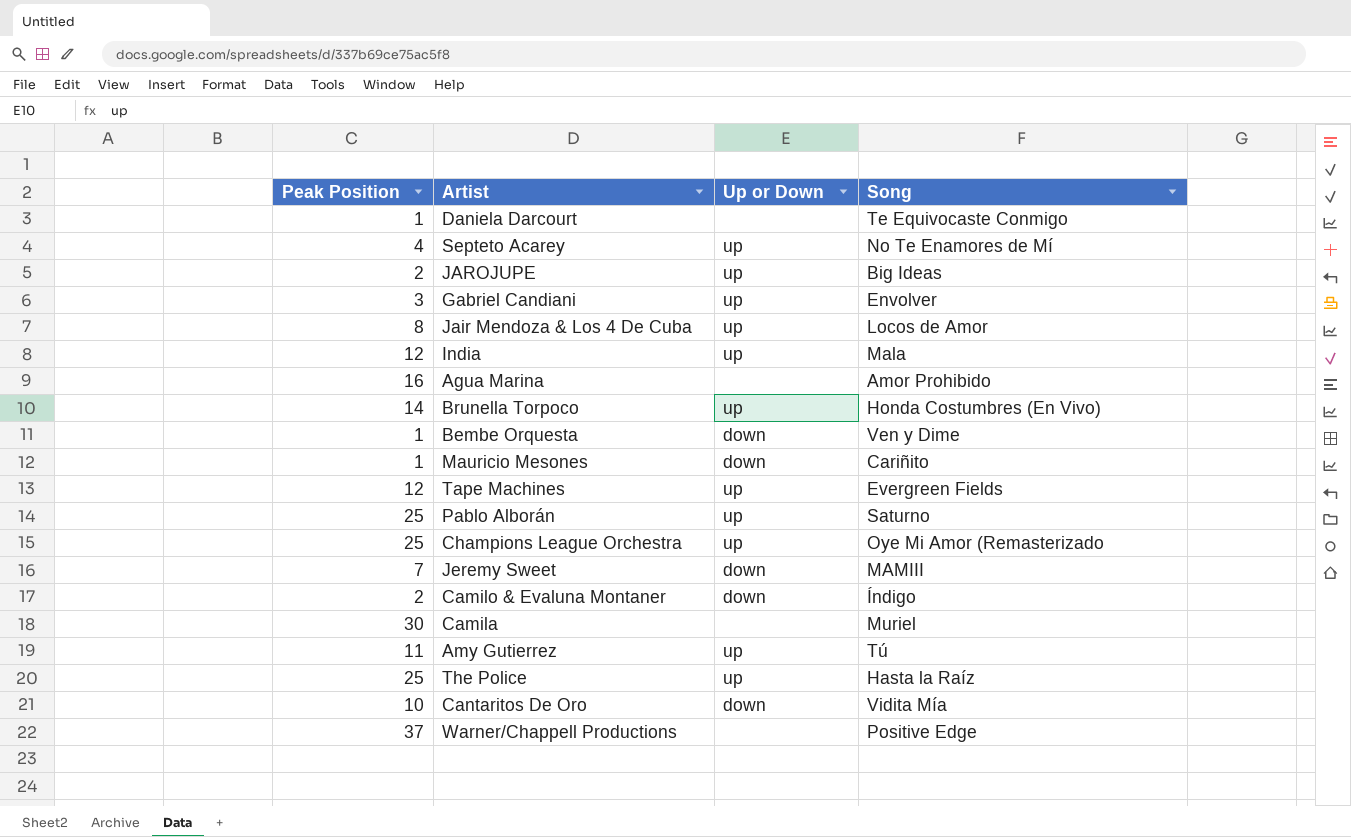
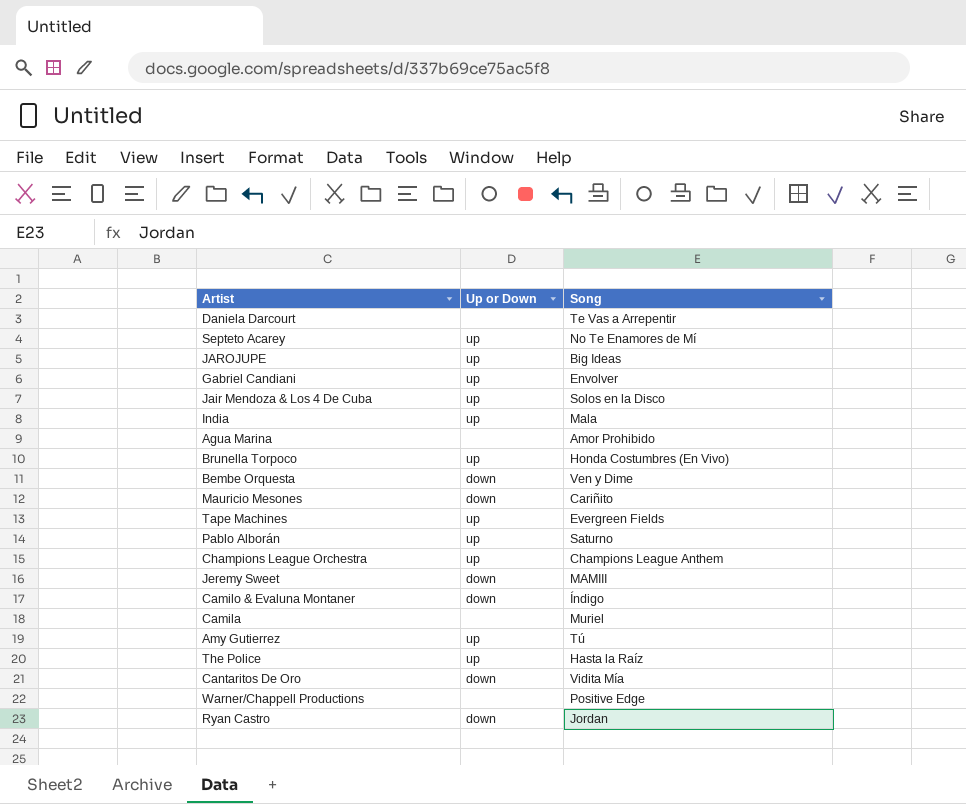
column Peak Position | position: 1 -> none
Daniela Darcourt | Song: Te Equivocaste Conmigo -> Te Vas a Arrepentir
Jair Mendoza & Los 4 De Cuba | Song: Locos de Amor -> Solos en la Disco
Champions League Orchestra | Song: Oye Mi Amor (Remasterizado -> Champions League Anthem
row Ryan Castro: none -> down | Jordan

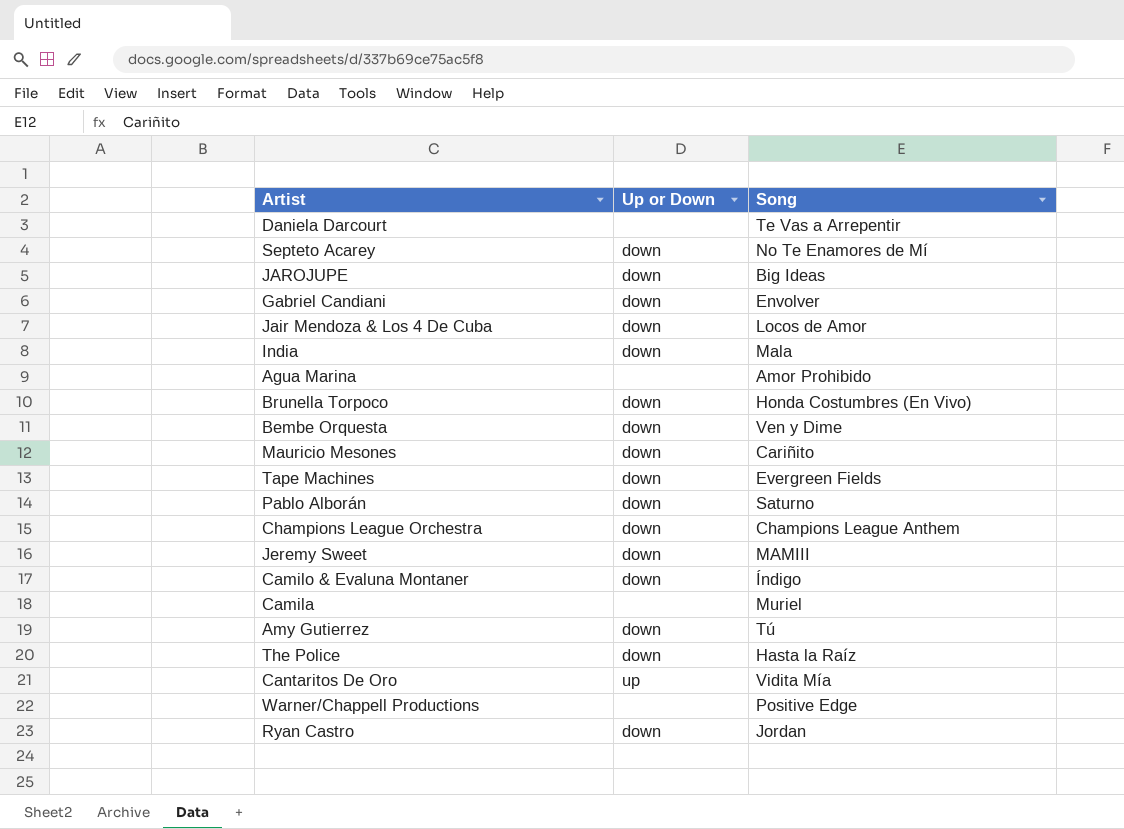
Septeto Acarey | Up or Down: up -> down
JAROJUPE | Up or Down: up -> down
Gabriel Candiani | Up or Down: up -> down
Jair Mendoza & Los 4 De Cuba | Up or Down: up -> down
Jair Mendoza & Los 4 De Cuba | Song: Solos en la Disco -> Locos de Amor
India | Up or Down: up -> down
Brunella Torpoco | Up or Down: up -> down
Tape Machines | Up or Down: up -> down
Pablo Alborán | Up or Down: up -> down
Champions League Orchestra | Up or Down: up -> down
Amy Gutierrez | Up or Down: up -> down
The Police | Up or Down: up -> down
Cantaritos De Oro | Up or Down: down -> up

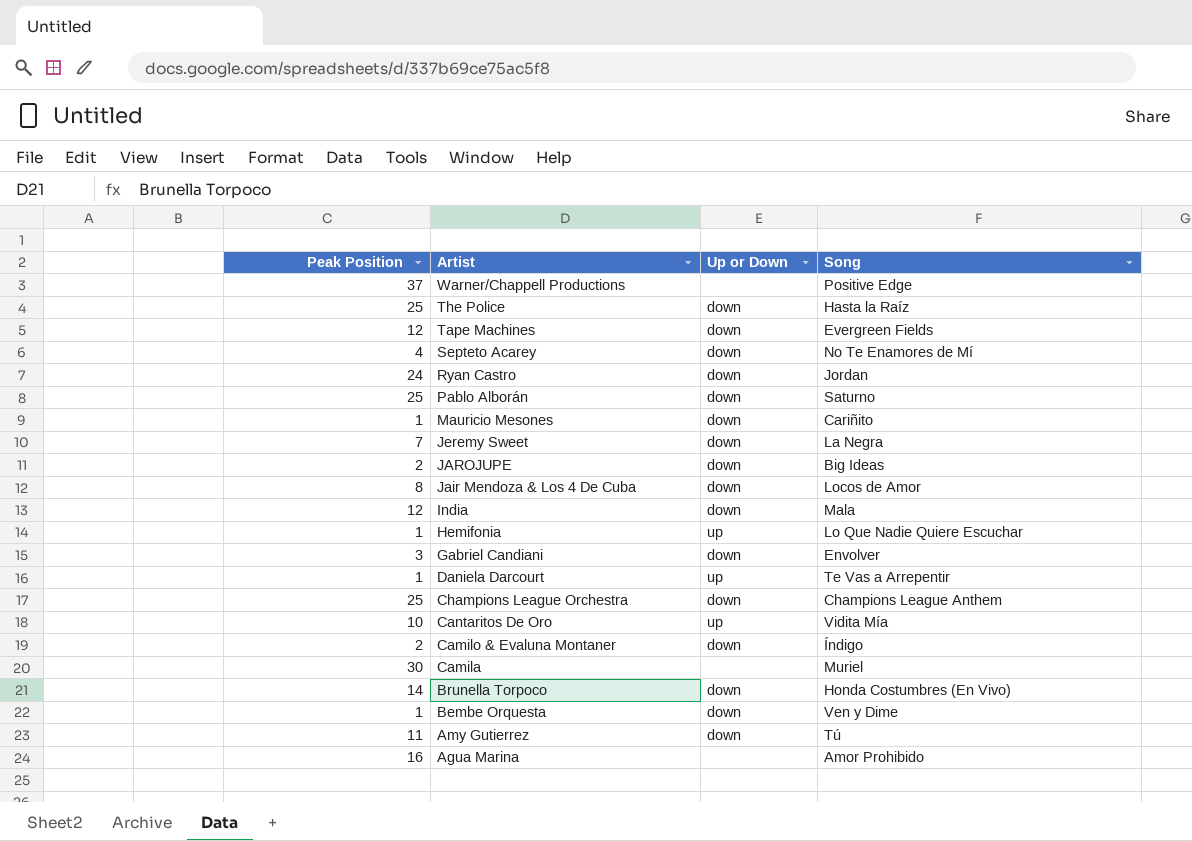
row order: none -> Artist descending
column Peak Position | position: none -> 1
Jeremy Sweet | Song: MAMIII -> La Negra
row Hemifonia: none -> 1 | up | Lo Que Nadie Quiere Escuchar
Daniela Darcourt | Up or Down: none -> up

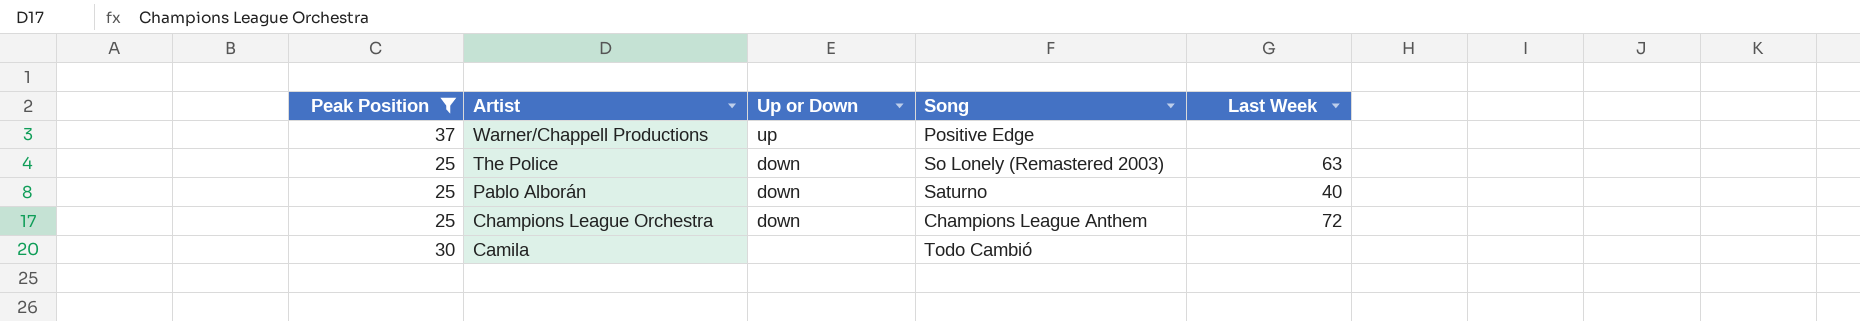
filter: none -> Peak Position >= 25
column Last Week | position: none -> 5
Warner/Chappell Productions | Up or Down: none -> up
The Police | Song: Hasta la Raíz -> So Lonely (Remastered 2003)
Camila | Song: Muriel -> Todo Cambió

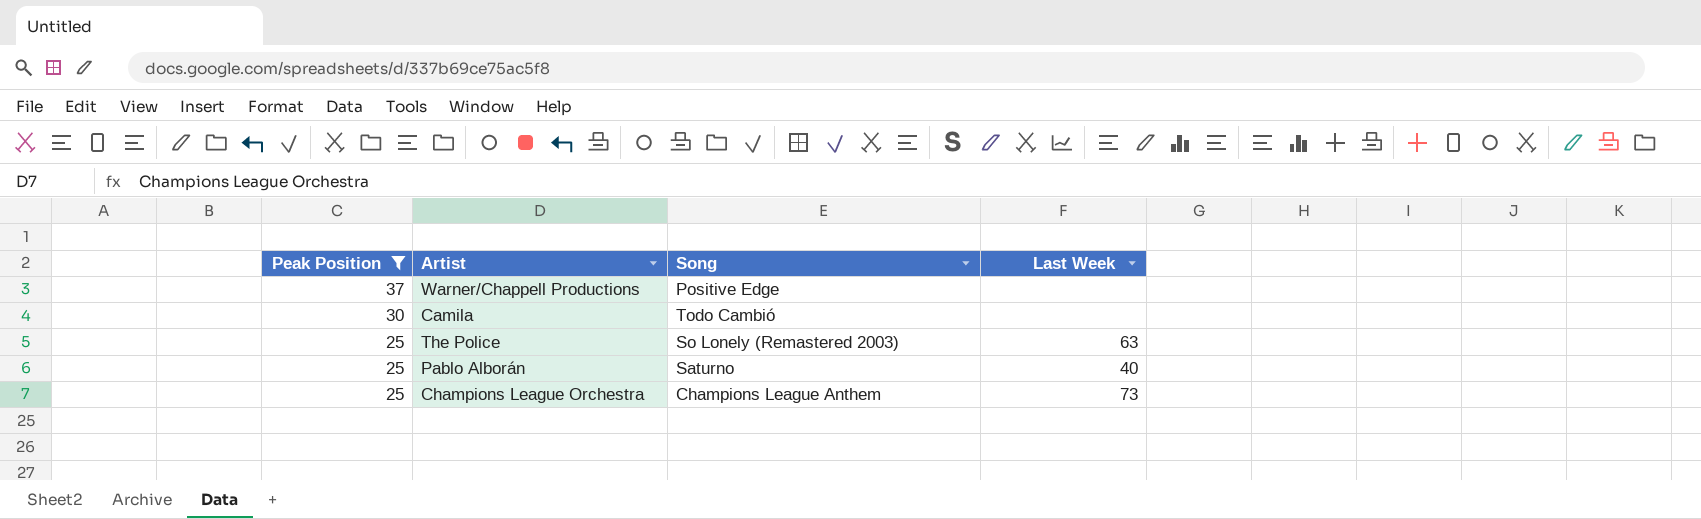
row order: Artist descending -> Peak Position descending
column Up or Down | position: 3 -> none
Champions League Orchestra | Last Week: 72 -> 73

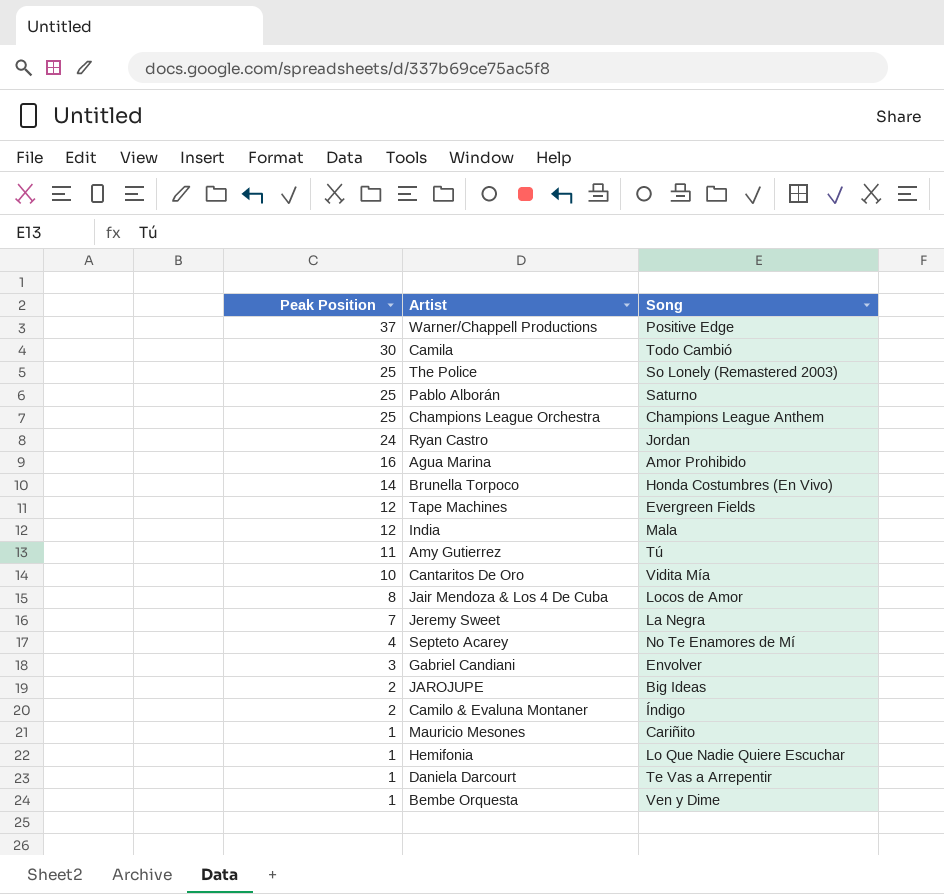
filter: Peak Position >= 25 -> none
column Last Week | position: 4 -> none

